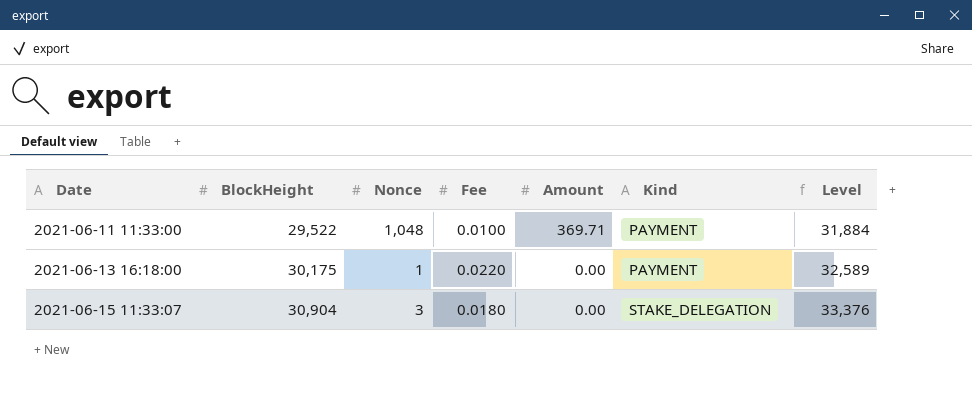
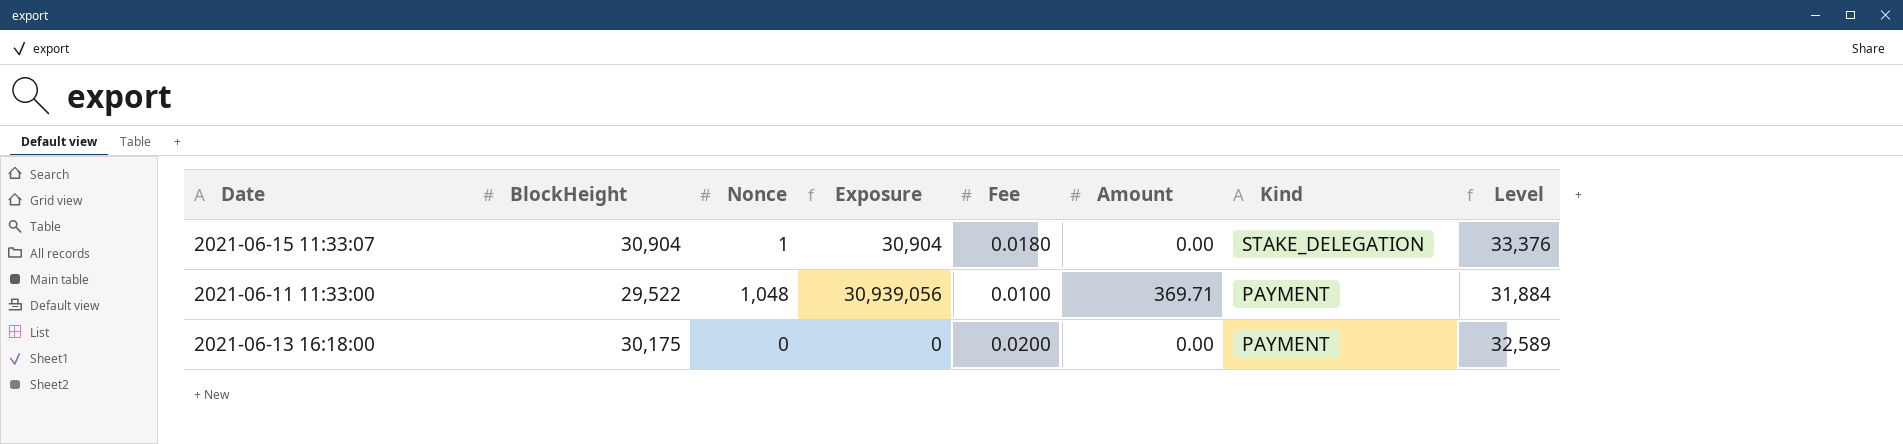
row order: Date ascending -> Kind descending
column Exposure | formula: none -> [BlockHeight] * [Nonce]
2021-06-15 11:33:07 | Nonce: 3 -> 1
2021-06-13 16:18:00 | Nonce: 1 -> 0
2021-06-13 16:18:00 | Fee: 0.0220 -> 0.0200

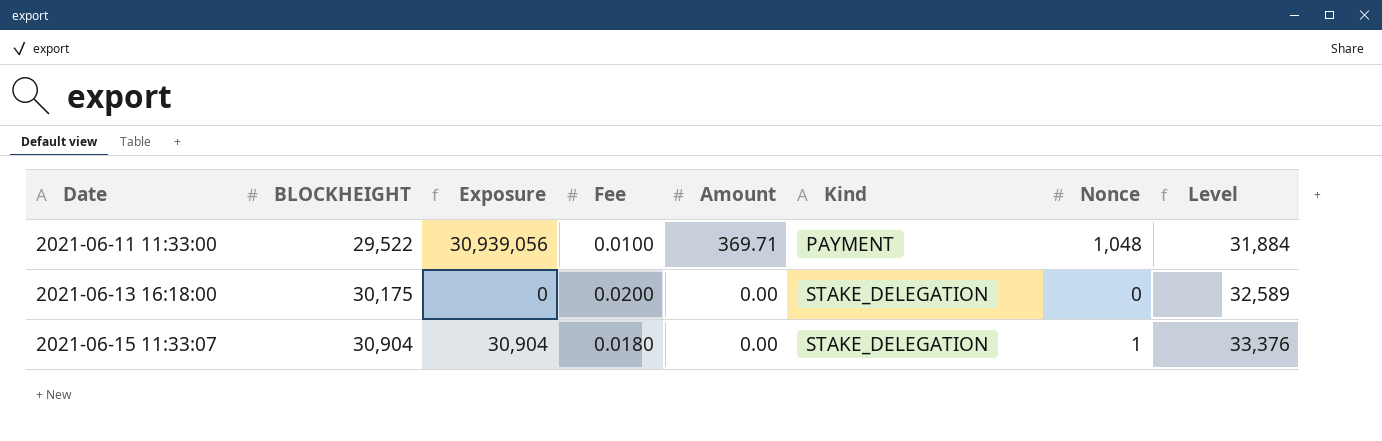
row order: Kind descending -> Date ascending
column name: BlockHeight -> BLOCKHEIGHT
column Nonce | position: 3 -> 7
2021-06-13 16:18:00 | Kind: PAYMENT -> STAKE_DELEGATION

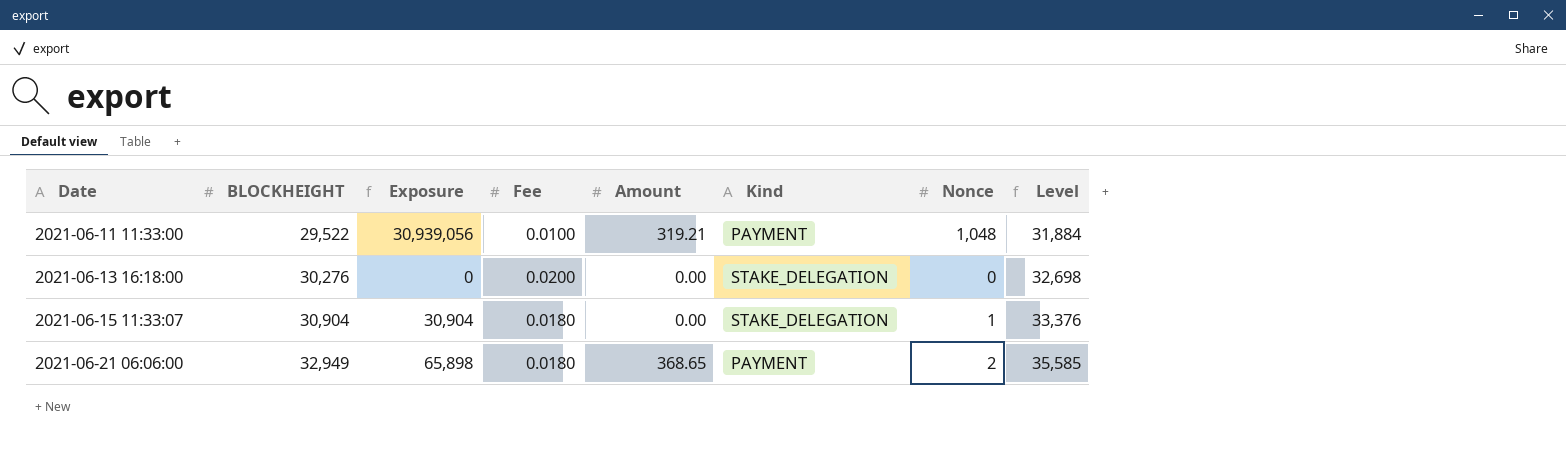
2021-06-11 11:33:00 | Amount: 369.71 -> 319.21
2021-06-13 16:18:00 | BLOCKHEIGHT: 30,175 -> 30,276
2021-06-13 16:18:00 | Level: 32,589 -> 32,698
row 2021-06-21 06:06:00: none -> 32,949 | 65,898 | 0.0180 | 368.65 | PAYMENT | 2 | 35,585

